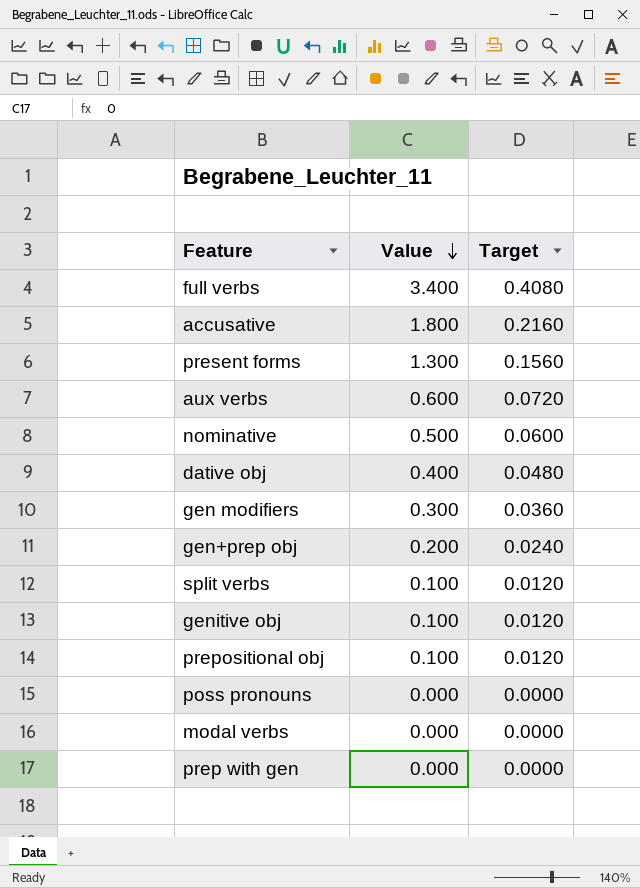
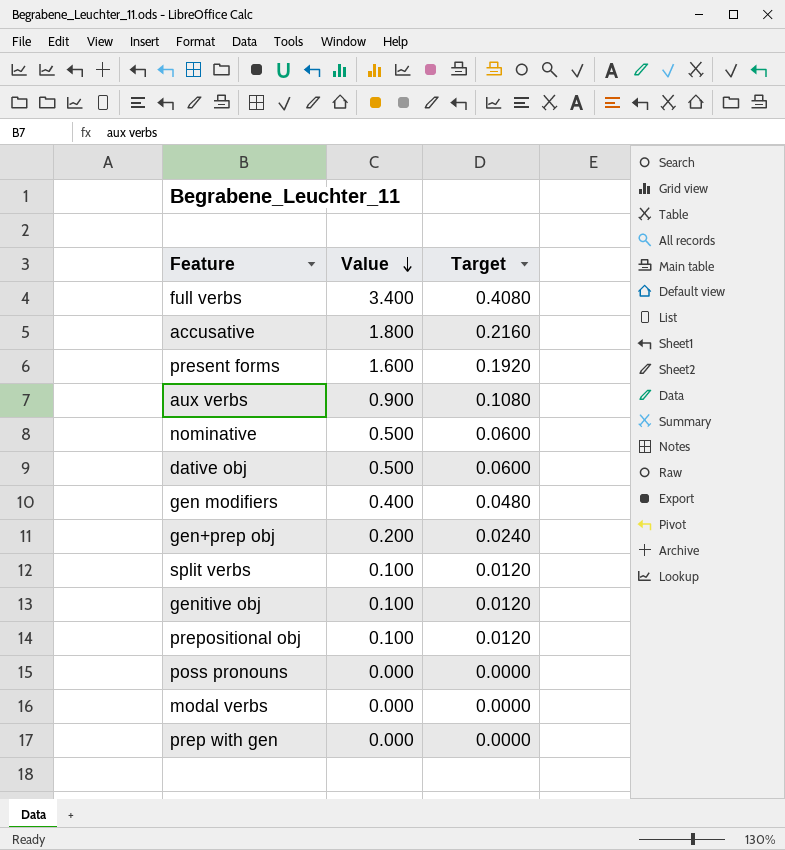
present forms | Value: 1.300 -> 1.600
present forms | Target: 0.1560 -> 0.1920
aux verbs | Value: 0.600 -> 0.900
aux verbs | Target: 0.0720 -> 0.1080
dative obj | Value: 0.400 -> 0.500
dative obj | Target: 0.0480 -> 0.0600
gen modifiers | Value: 0.300 -> 0.400
gen modifiers | Target: 0.0360 -> 0.0480

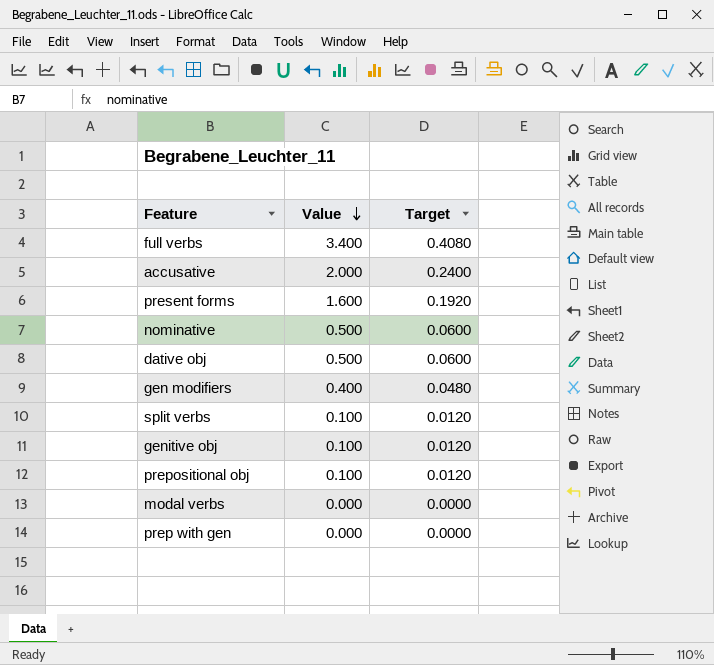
row aux verbs: 0.900 | 0.1080 -> none
row gen+prep obj: 0.200 | 0.0240 -> none
row poss pronouns: 0.000 | 0.0000 -> none
accusative | Value: 1.800 -> 2.000
accusative | Target: 0.2160 -> 0.2400

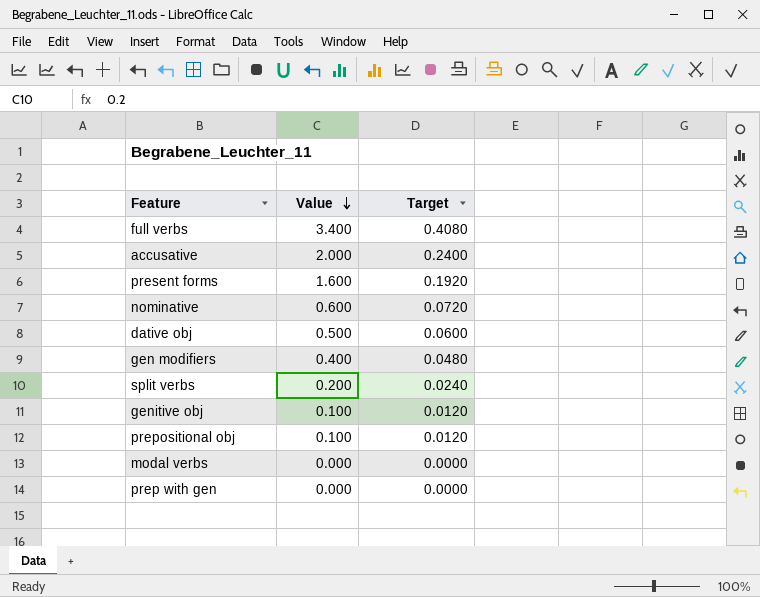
nominative | Value: 0.500 -> 0.600
nominative | Target: 0.0600 -> 0.0720
split verbs | Value: 0.100 -> 0.200
split verbs | Target: 0.0120 -> 0.0240

